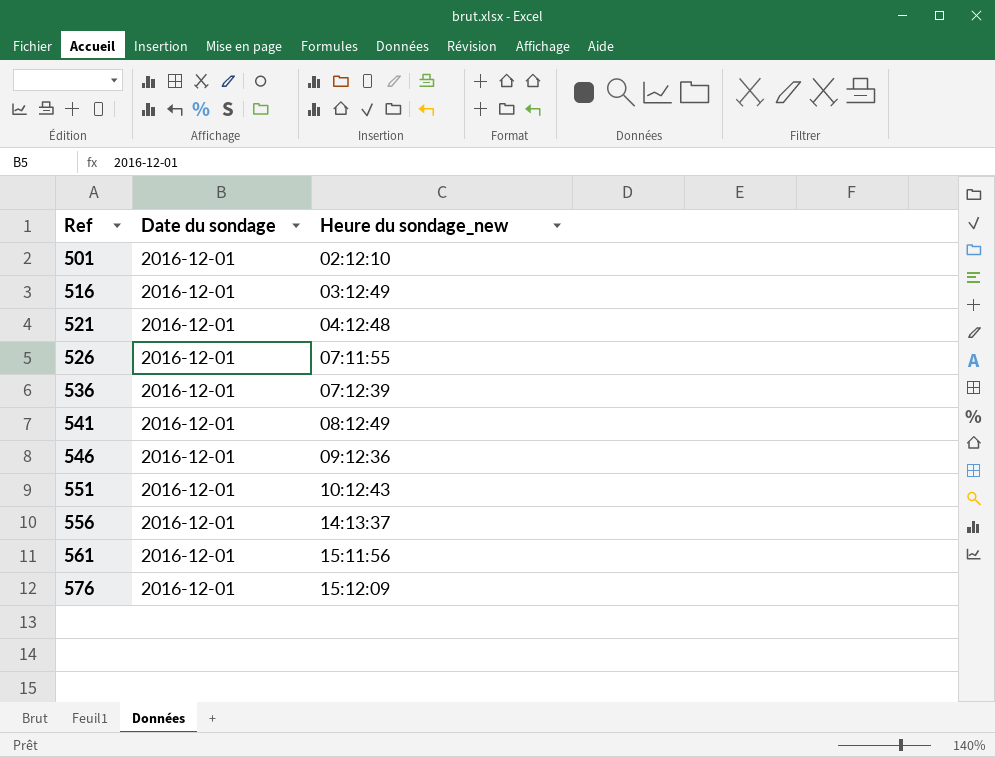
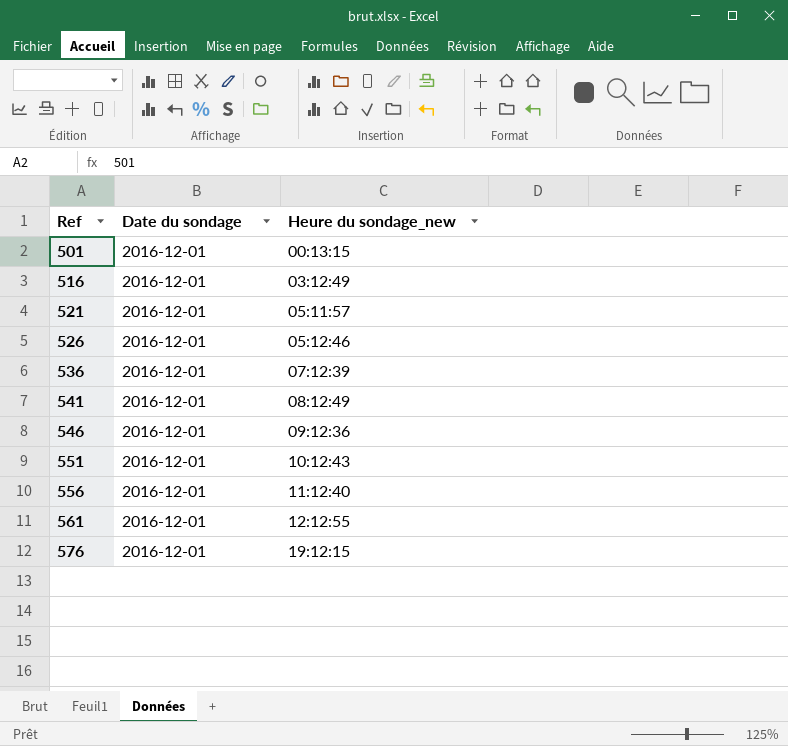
501 | Heure du sondage_new: 02:12:10 -> 00:13:15
521 | Heure du sondage_new: 04:12:48 -> 05:11:57
526 | Heure du sondage_new: 07:11:55 -> 05:12:46
556 | Heure du sondage_new: 14:13:37 -> 11:12:40
561 | Heure du sondage_new: 15:11:56 -> 12:12:55
576 | Heure du sondage_new: 15:12:09 -> 19:12:15

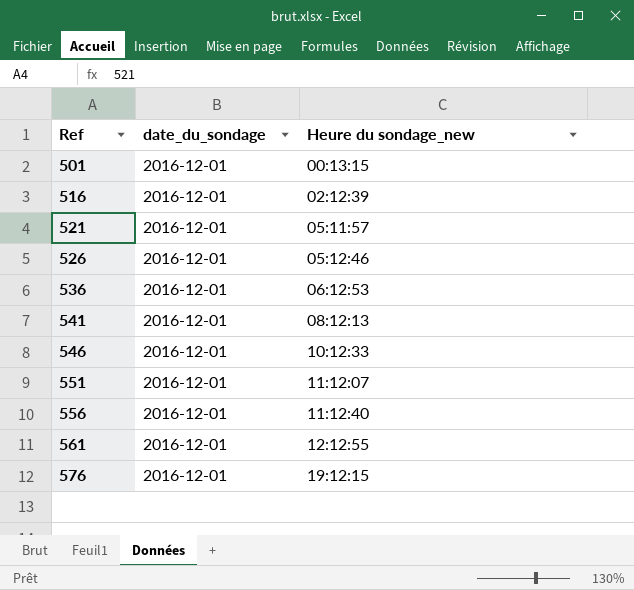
column name: Date du sondage -> date_du_sondage
516 | Heure du sondage_new: 03:12:49 -> 02:12:39
536 | Heure du sondage_new: 07:12:39 -> 06:12:53
541 | Heure du sondage_new: 08:12:49 -> 08:12:13
546 | Heure du sondage_new: 09:12:36 -> 10:12:33
551 | Heure du sondage_new: 10:12:43 -> 11:12:07

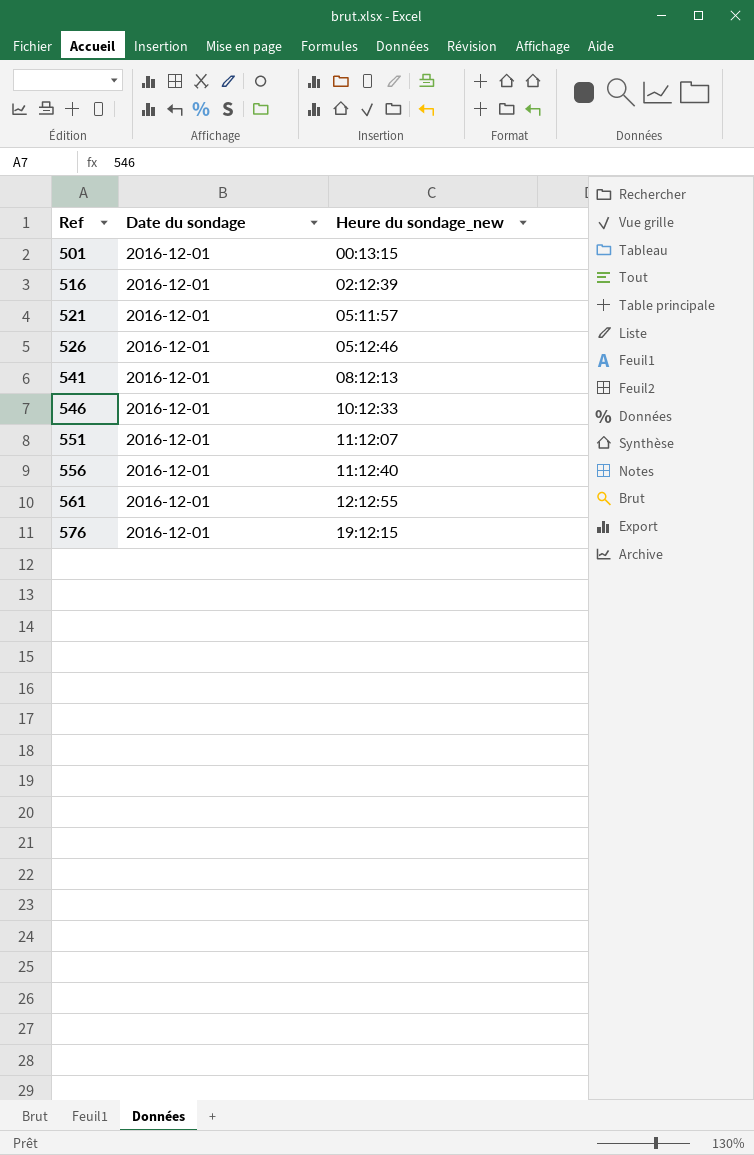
column name: date_du_sondage -> Date du sondage
row 536: 2016-12-01 | 06:12:53 -> none

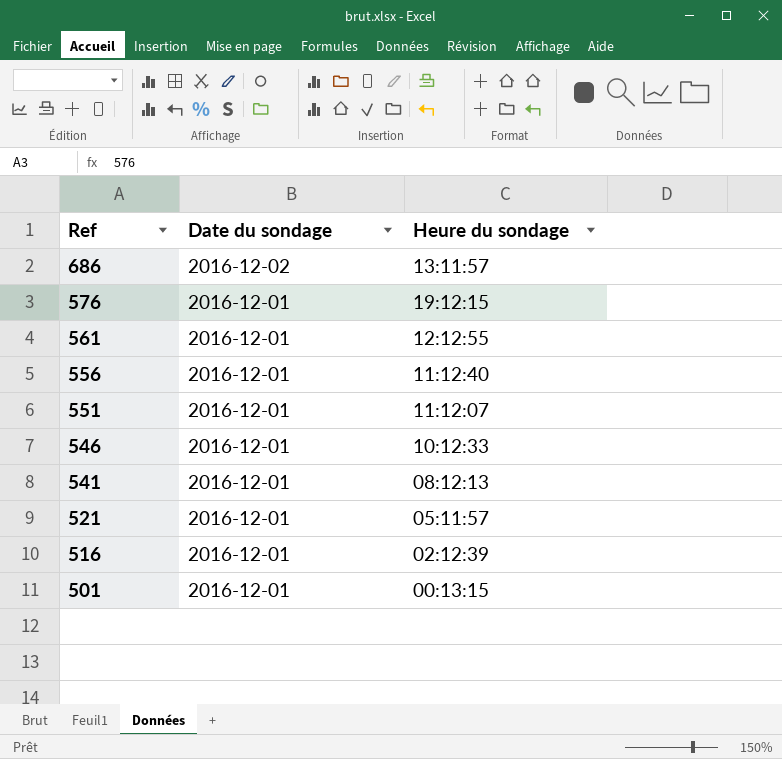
row order: Ref ascending -> Ref descending
column name: Heure du sondage_new -> Heure du sondage
row 526: 2016-12-01 | 05:12:46 -> none
row 686: none -> 2016-12-02 | 13:11:57

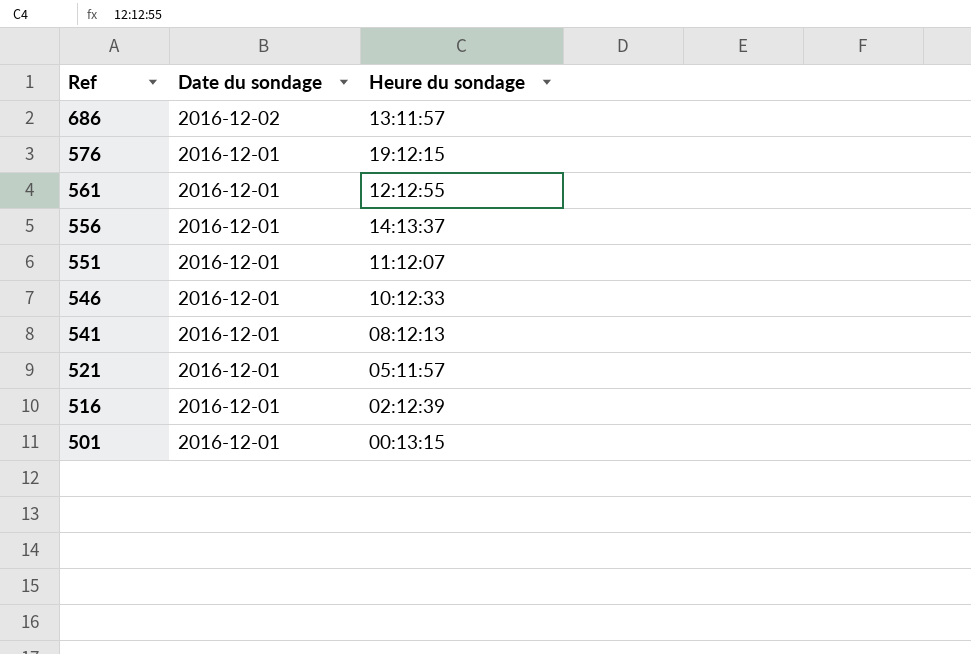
556 | Heure du sondage: 11:12:40 -> 14:13:37

